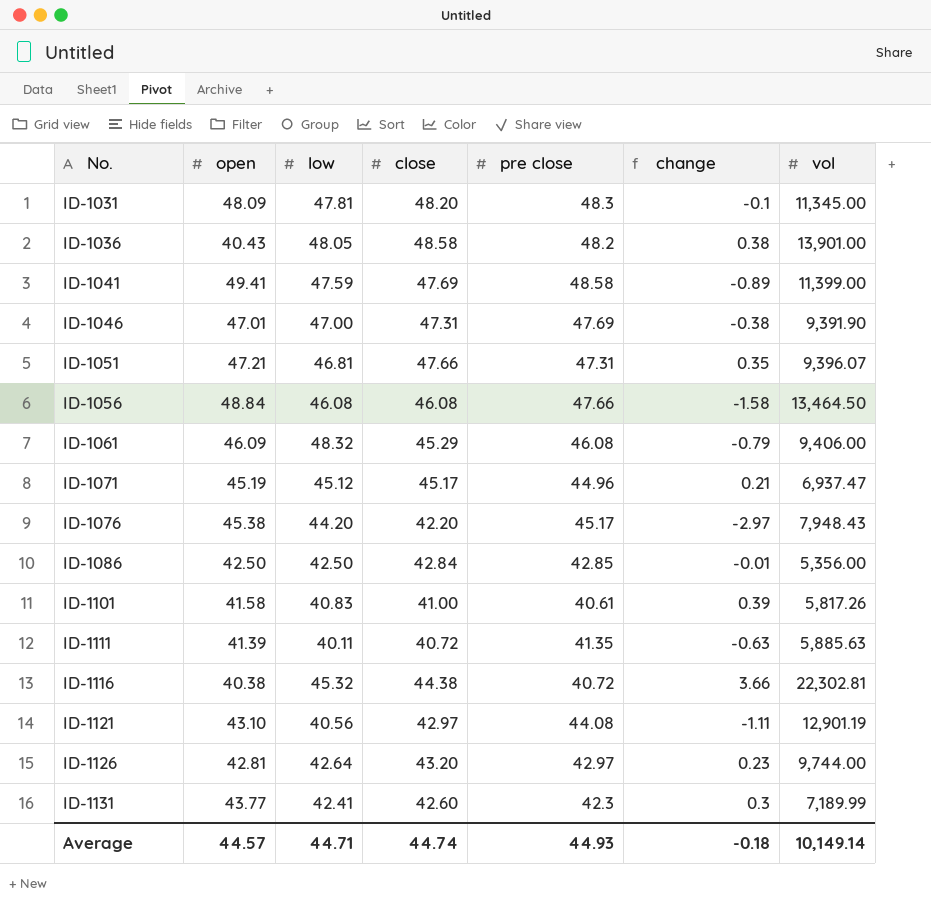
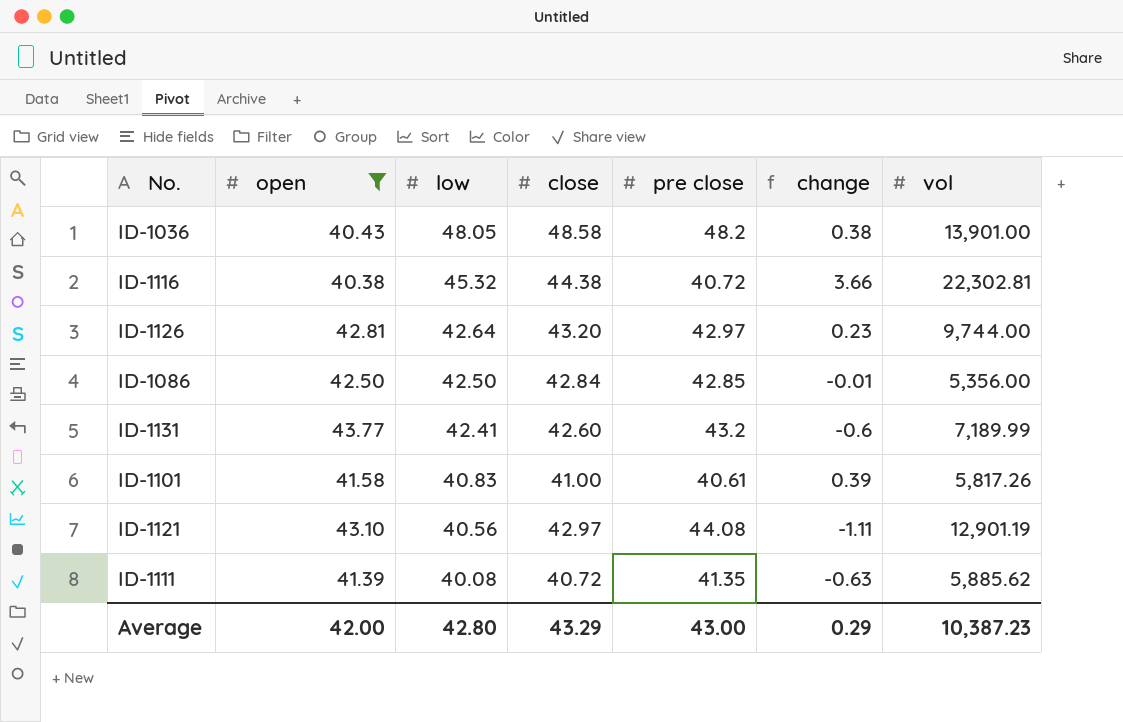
filter: none -> open <= 43.77
row order: No. ascending -> low descending
ID-1131 | pre close: 42.3 -> 43.2
ID-1131 | change: 0.3 -> -0.6
ID-1111 | low: 40.11 -> 40.08
ID-1111 | vol: 5,885.63 -> 5,885.62
Average | open: 44.57 -> 42.00
Average | low: 44.71 -> 42.80
Average | close: 44.74 -> 43.29
Average | pre close: 44.93 -> 43.00
Average | change: -0.18 -> 0.29
Average | vol: 10,149.14 -> 10,387.23

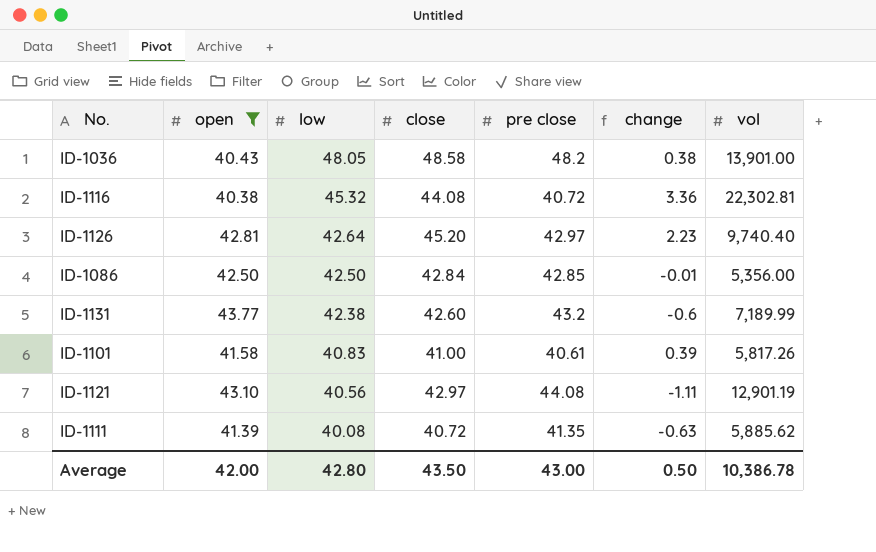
ID-1116 | close: 44.38 -> 44.08
ID-1116 | change: 3.66 -> 3.36
ID-1126 | close: 43.20 -> 45.20
ID-1126 | change: 0.23 -> 2.23
ID-1126 | vol: 9,744.00 -> 9,740.40
ID-1131 | low: 42.41 -> 42.38
Average | close: 43.29 -> 43.50
Average | change: 0.29 -> 0.50
Average | vol: 10,387.23 -> 10,386.78

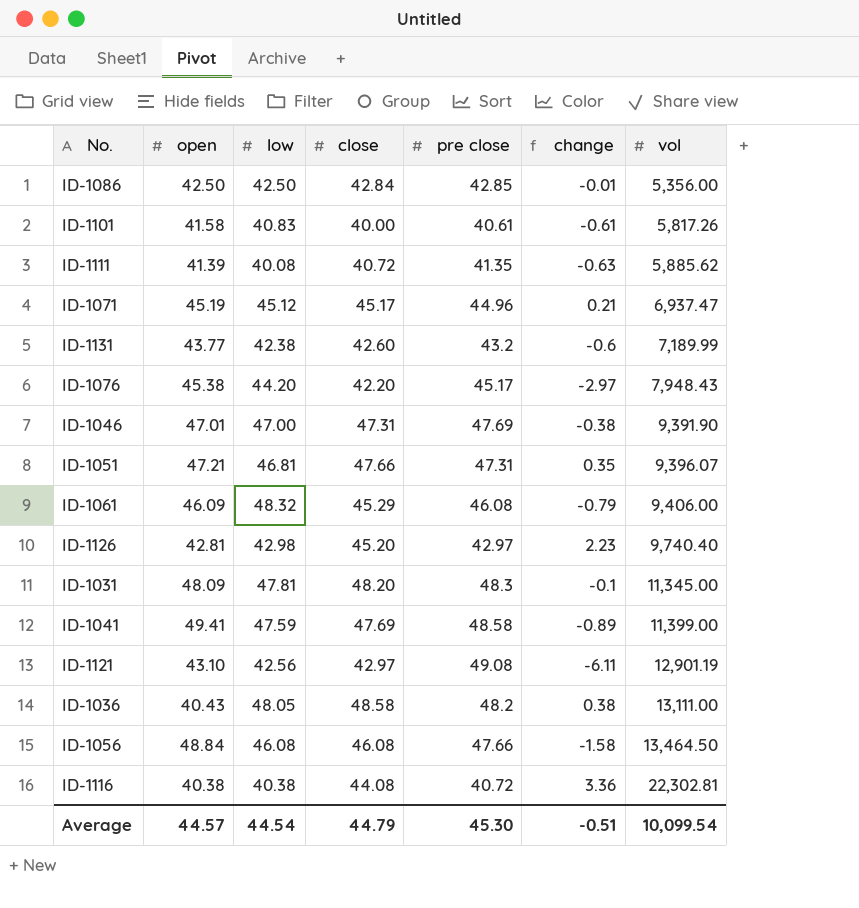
filter: open <= 43.77 -> none
row order: low descending -> vol ascending
ID-1101 | close: 41.00 -> 40.00
ID-1101 | change: 0.39 -> -0.61
ID-1126 | low: 42.64 -> 42.98
ID-1121 | low: 40.56 -> 42.56
ID-1121 | pre close: 44.08 -> 49.08
ID-1121 | change: -1.11 -> -6.11
ID-1036 | vol: 13,901.00 -> 13,111.00
ID-1116 | low: 45.32 -> 40.38
Average | open: 42.00 -> 44.57
Average | low: 42.80 -> 44.54
Average | close: 43.50 -> 44.79
Average | pre close: 43.00 -> 45.30
Average | change: 0.50 -> -0.51
Average | vol: 10,386.78 -> 10,099.54

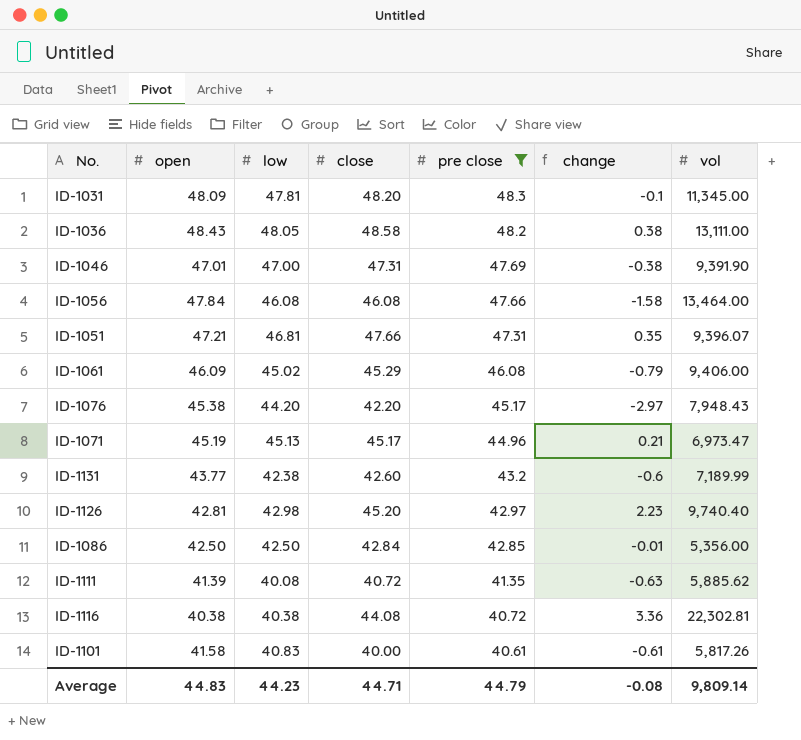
filter: none -> pre close <= 48.3
row order: vol ascending -> pre close descending
ID-1036 | open: 40.43 -> 48.43
ID-1056 | open: 48.84 -> 47.84
ID-1056 | vol: 13,464.50 -> 13,464.00
ID-1061 | low: 48.32 -> 45.02
ID-1071 | low: 45.12 -> 45.13
ID-1071 | vol: 6,937.47 -> 6,973.47
Average | open: 44.57 -> 44.83
Average | low: 44.54 -> 44.23
Average | close: 44.79 -> 44.71
Average | pre close: 45.30 -> 44.79
Average | change: -0.51 -> -0.08
Average | vol: 10,099.54 -> 9,809.14

